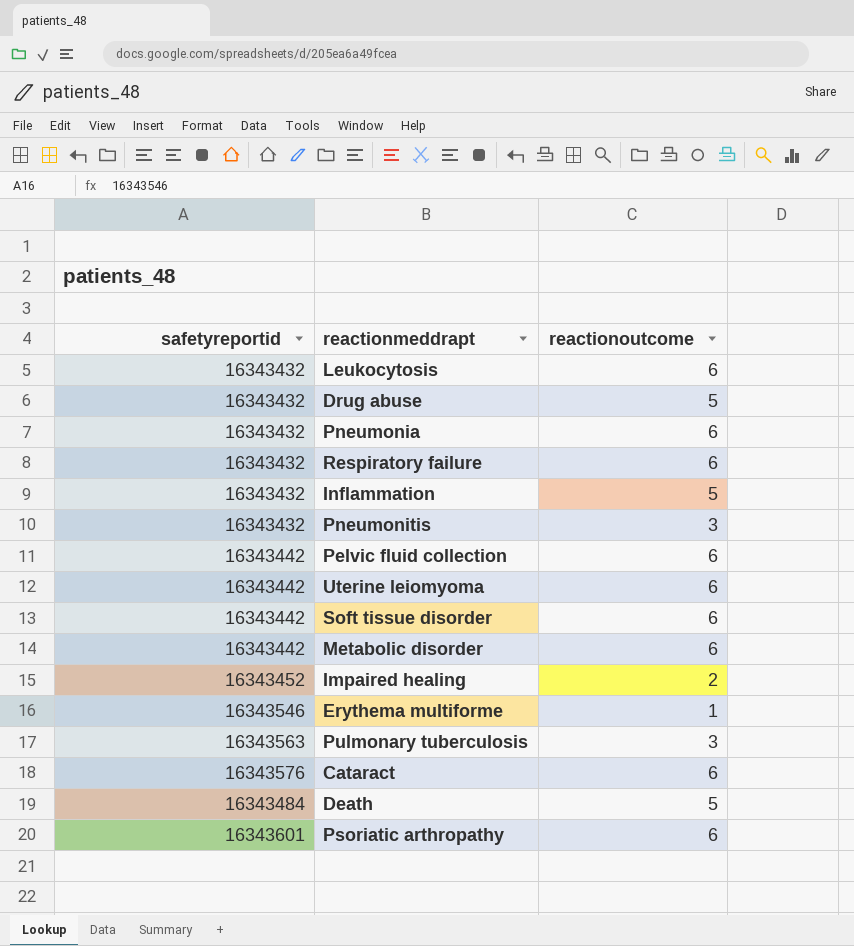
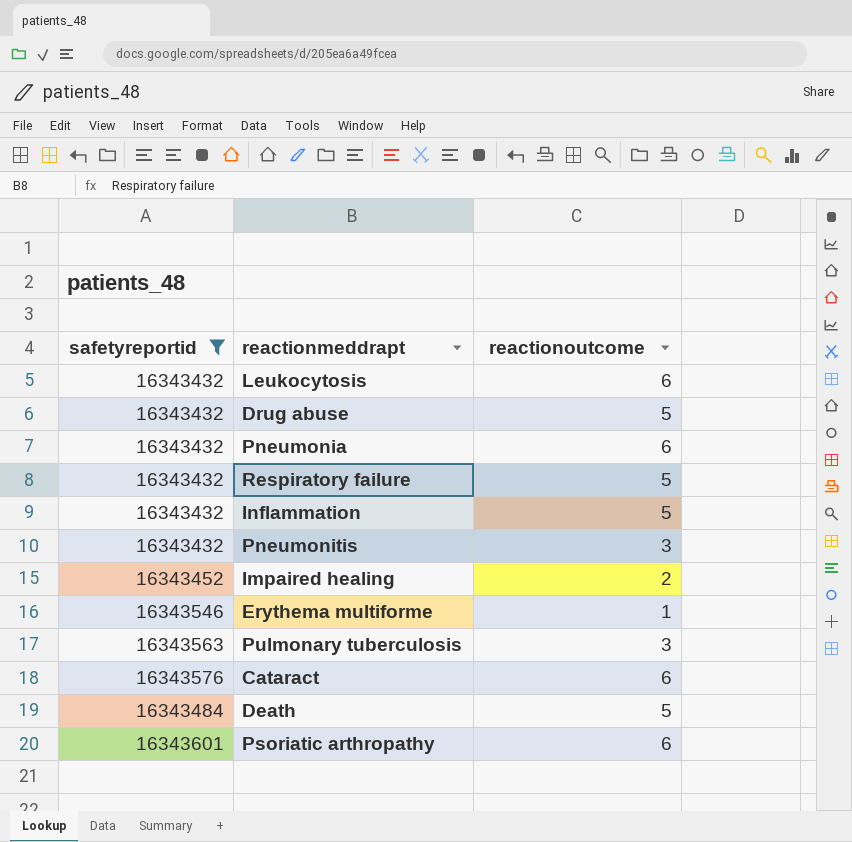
filter: none -> safetyreportid != 16343442
Respiratory failure | reactionoutcome: 6 -> 5

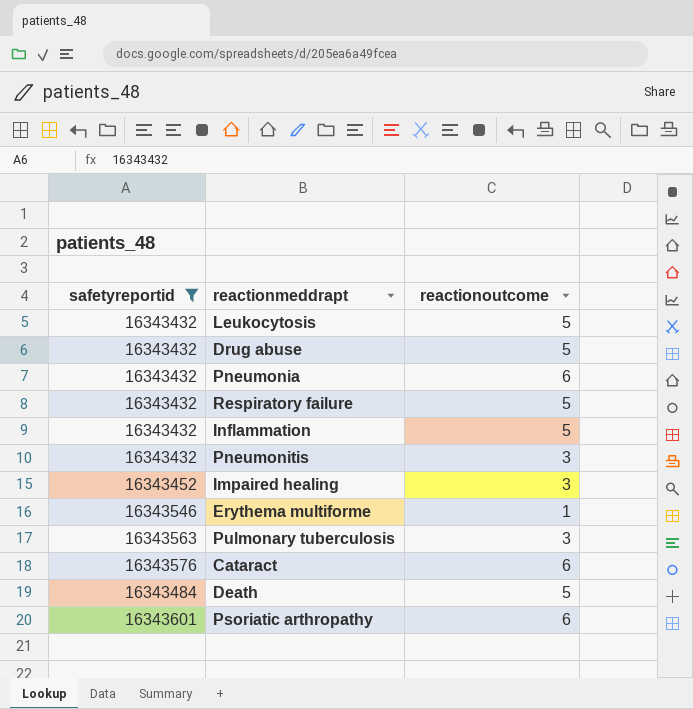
Leukocytosis | reactionoutcome: 6 -> 5
Impaired healing | reactionoutcome: 2 -> 3

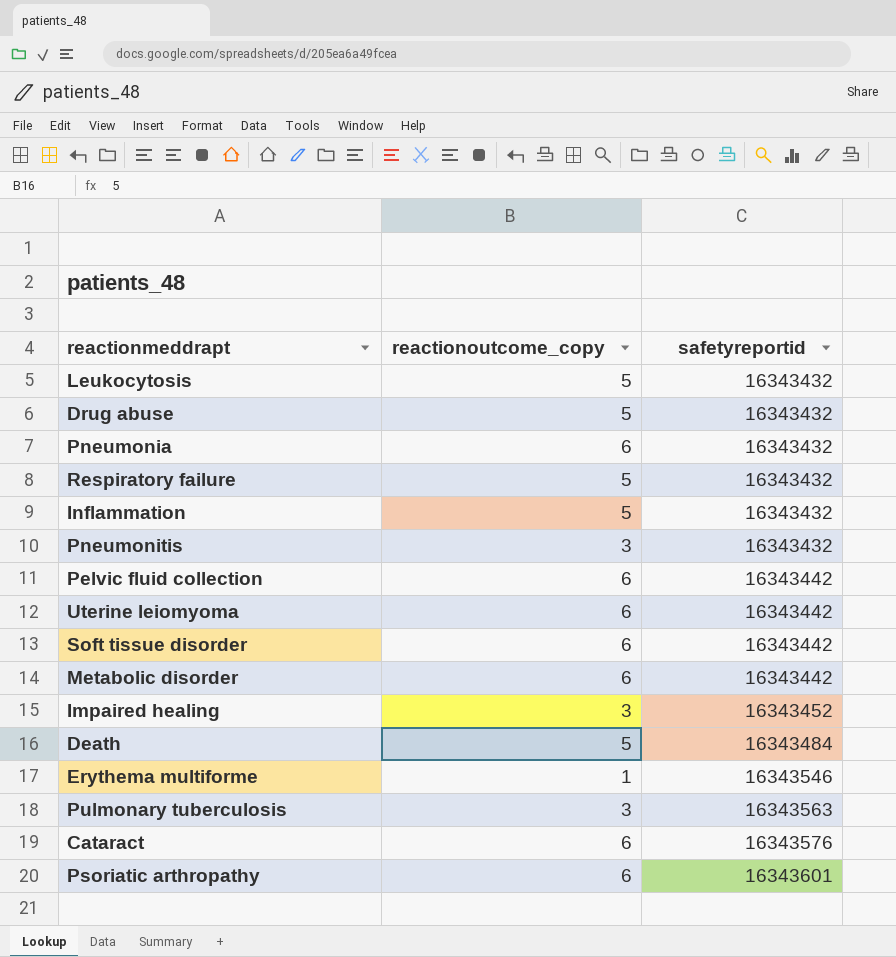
filter: safetyreportid != 16343442 -> none
row order: none -> safetyreportid ascending
column name: reactionoutcome -> reactionoutcome_copy
column safetyreportid | position: 1 -> 3

